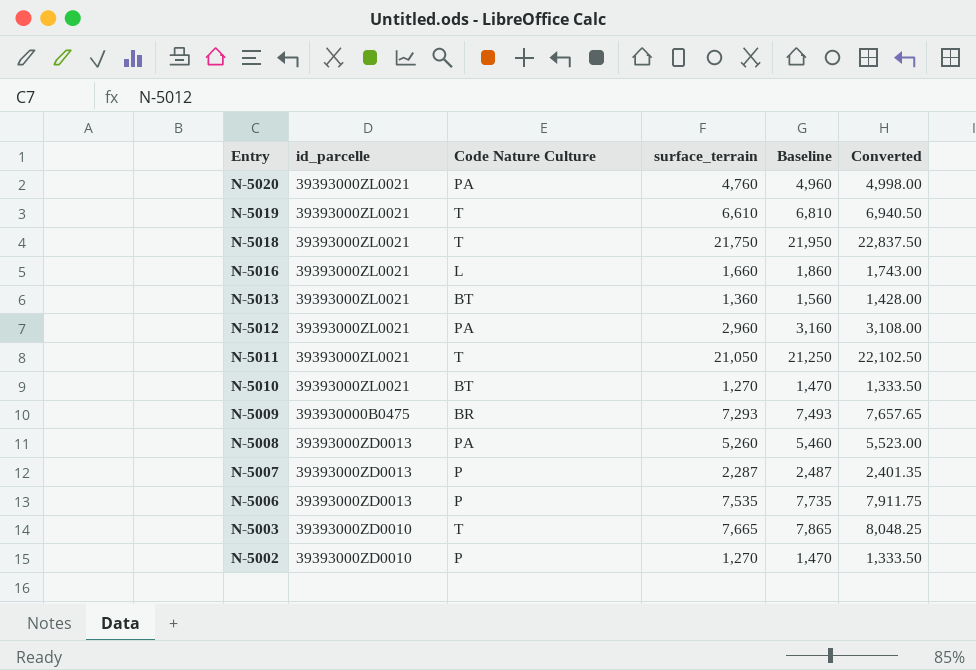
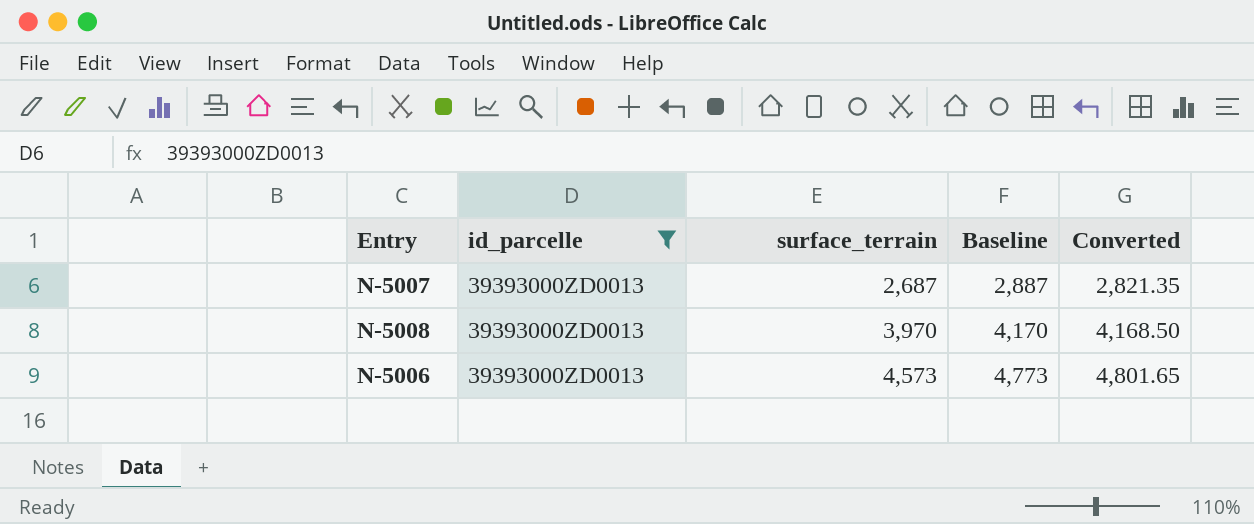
filter: none -> id_parcelle = 39393000ZD0013
row order: Entry descending -> surface_terrain ascending
column Code Nature Culture | position: 3 -> none
N-5007 | surface_terrain: 2,287 -> 2,687
N-5007 | Baseline: 2,487 -> 2,887
N-5007 | Converted: 2,401.35 -> 2,821.35
N-5008 | surface_terrain: 5,260 -> 3,970
N-5008 | Baseline: 5,460 -> 4,170
N-5008 | Converted: 5,523.00 -> 4,168.50
N-5006 | surface_terrain: 7,535 -> 4,573
N-5006 | Baseline: 7,735 -> 4,773
N-5006 | Converted: 7,911.75 -> 4,801.65

